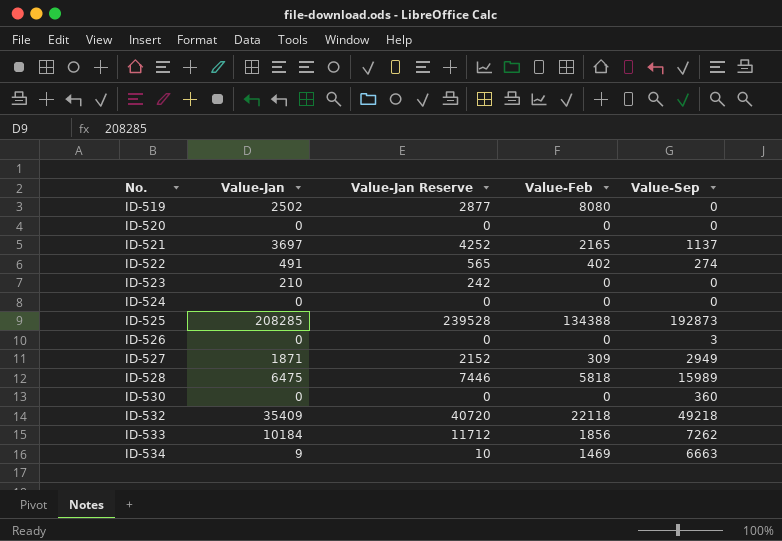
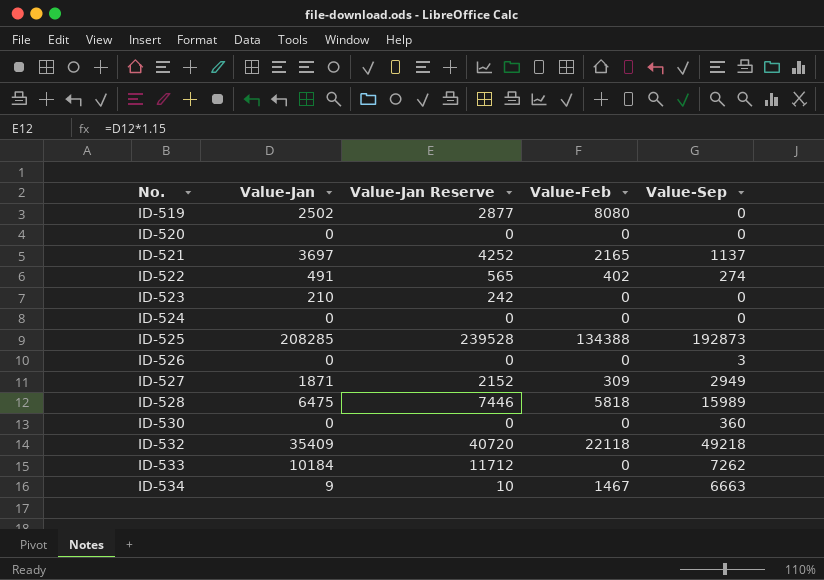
ID-533 | Value-Feb: 1856 -> 0
ID-534 | Value-Feb: 1469 -> 1467

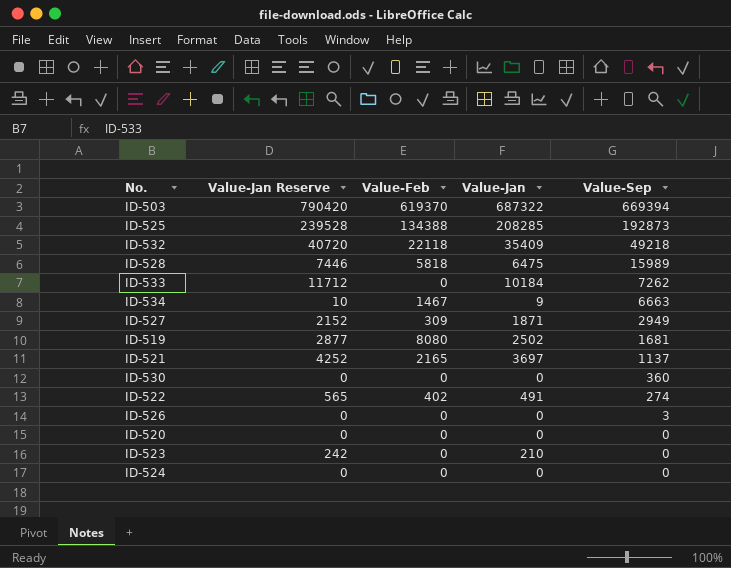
row order: No. ascending -> Value-Sep descending
column Value-Jan | position: 2 -> 4
row ID-503: none -> 790420 | 619370 | 687322 | 669394
ID-519 | Value-Sep: 0 -> 1681

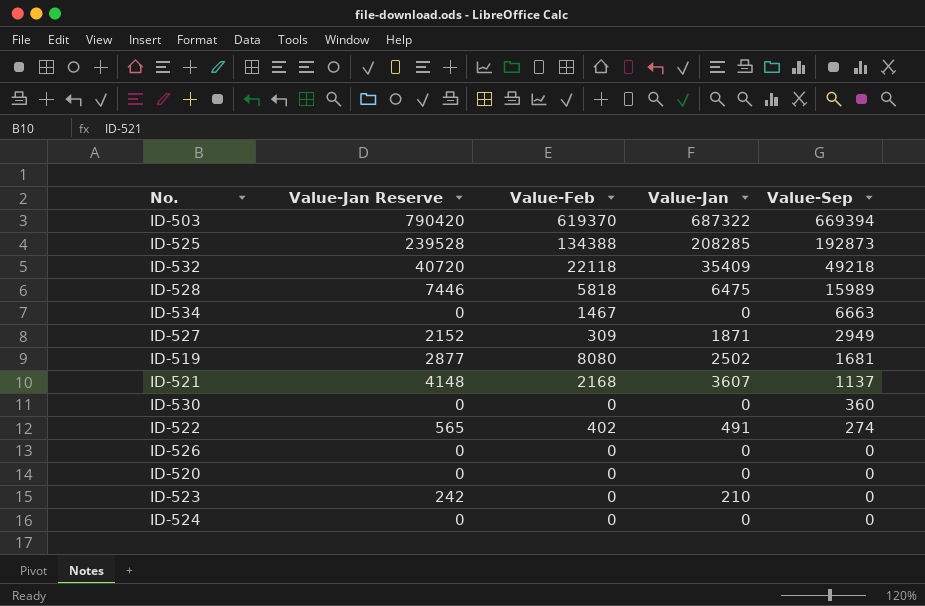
row ID-533: 11712 | 0 | 10184 | 7262 -> none
ID-534 | Value-Jan Reserve: 10 -> 0
ID-534 | Value-Jan: 9 -> 0
ID-521 | Value-Jan Reserve: 4252 -> 4148
ID-521 | Value-Feb: 2165 -> 2168
ID-521 | Value-Jan: 3697 -> 3607
ID-526 | Value-Sep: 3 -> 0

